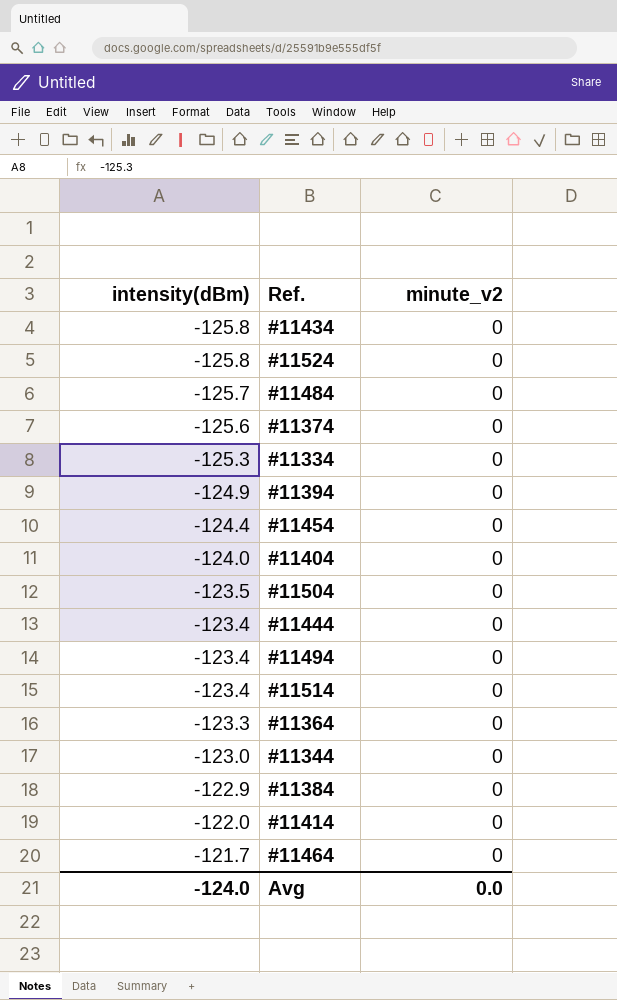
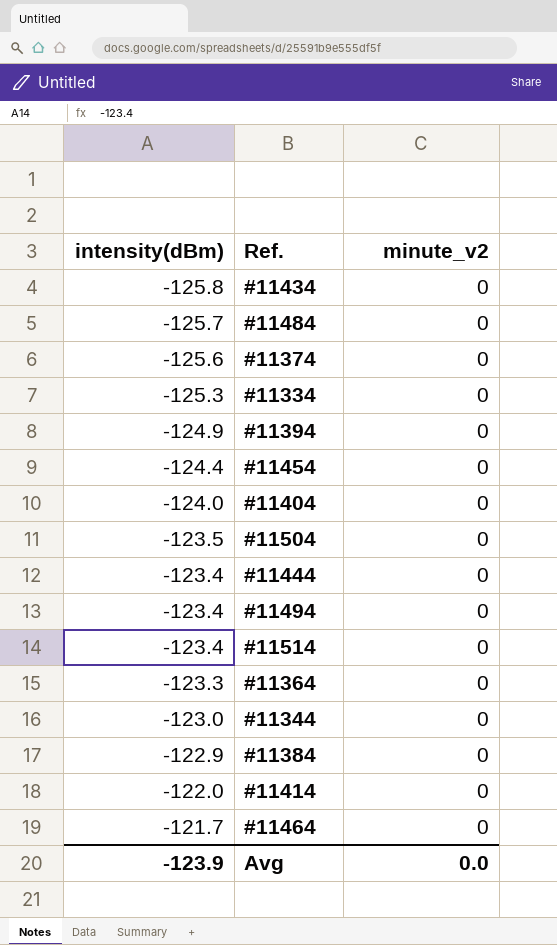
row #11524: -125.8 | 0 -> none
Avg | intensity(dBm): -124.0 -> -123.9

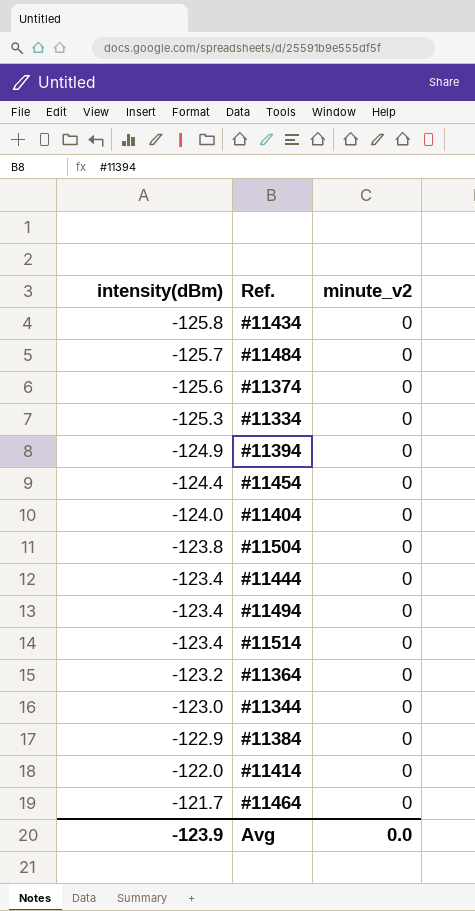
#11504 | intensity(dBm): -123.5 -> -123.8
#11364 | intensity(dBm): -123.3 -> -123.2

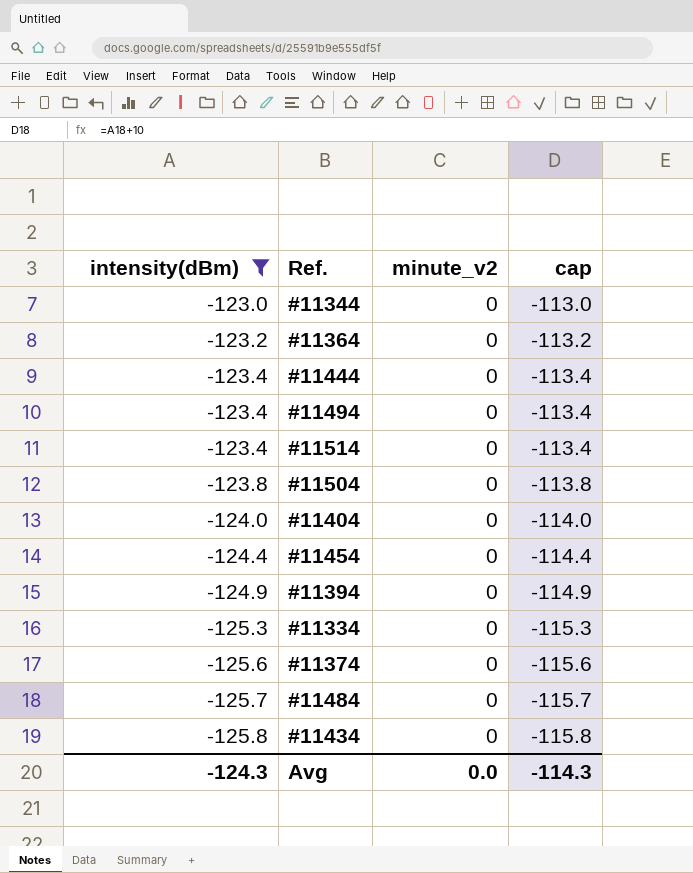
filter: none -> intensity(dBm) <= -123.0
row order: intensity(dBm) ascending -> intensity(dBm) descending
column cap | formula: none -> [intensity(dBm)] + 10
Avg | intensity(dBm): -123.9 -> -124.3

